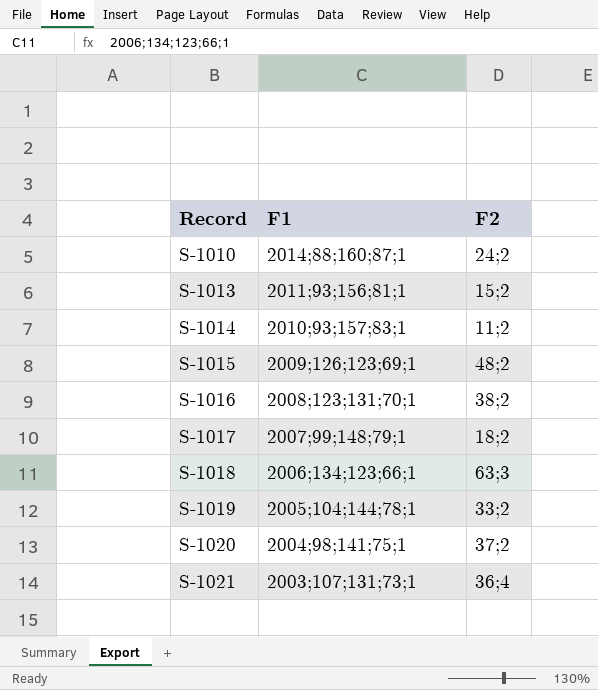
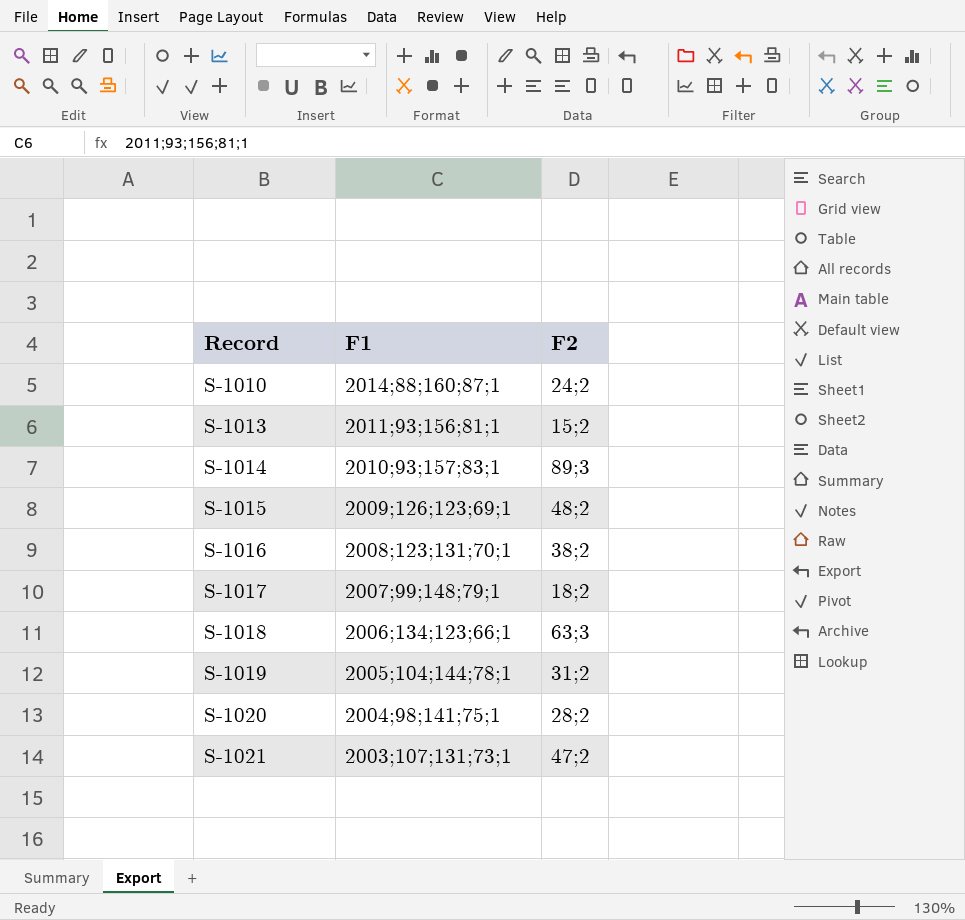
S-1014 | F2: 11;2 -> 89;3
S-1019 | F2: 33;2 -> 31;2
S-1020 | F2: 37;2 -> 28;2
S-1021 | F2: 36;4 -> 47;2

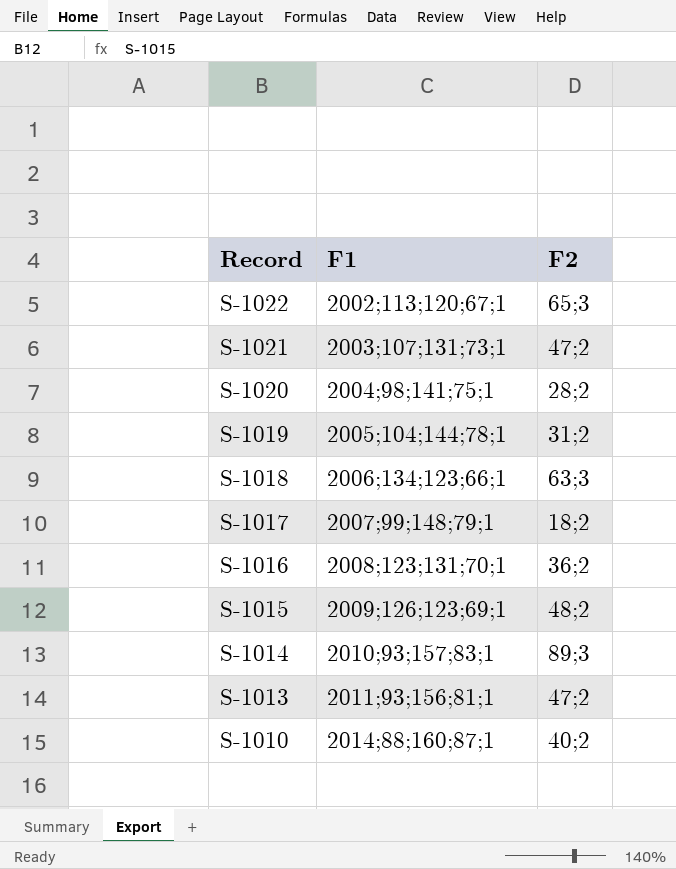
row order: Record ascending -> Record descending
row S-1022: none -> 2002;113;120;67;1 | 65;3
S-1016 | F2: 38;2 -> 36;2
S-1013 | F2: 15;2 -> 47;2
S-1010 | F2: 24;2 -> 40;2

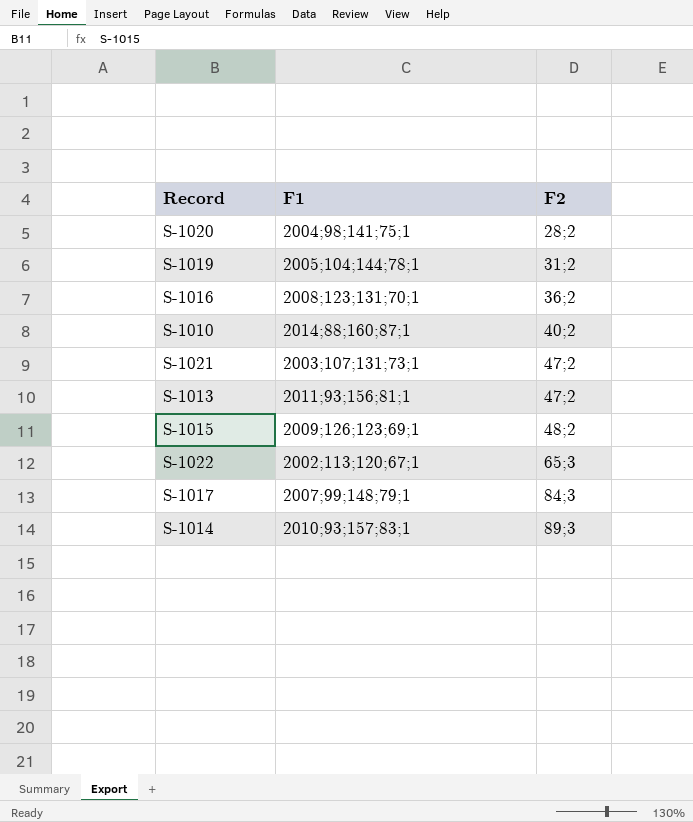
row order: Record descending -> F2 ascending
row S-1018: 2006;134;123;66;1 | 63;3 -> none
S-1017 | F2: 18;2 -> 84;3

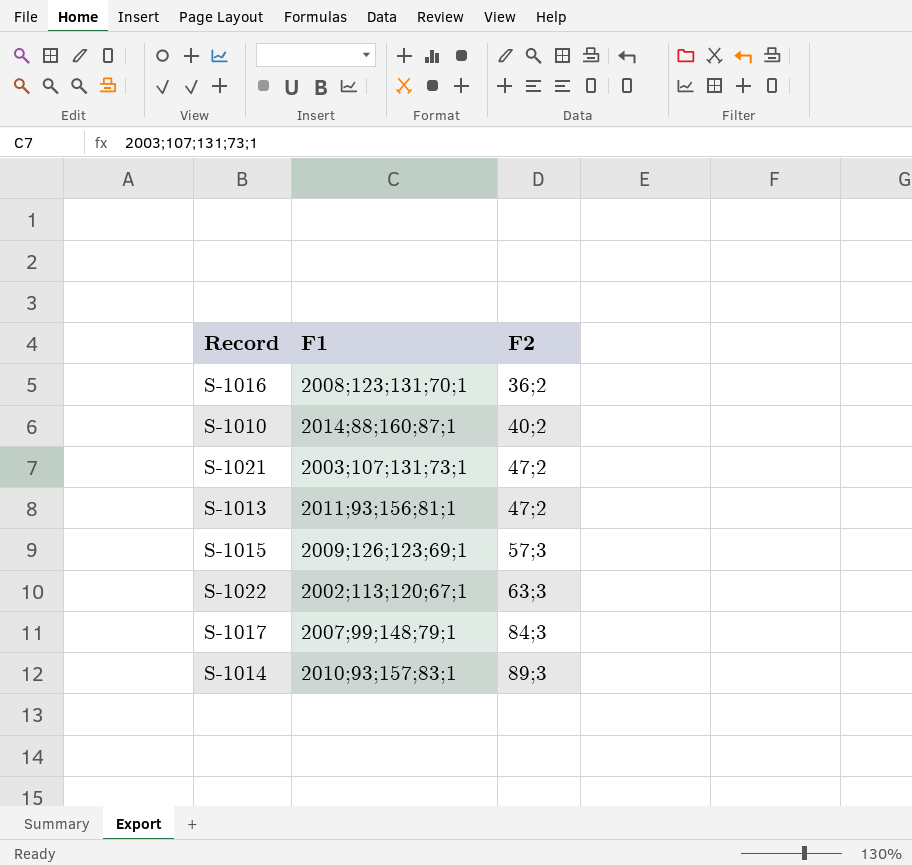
row S-1020: 2004;98;141;75;1 | 28;2 -> none
row S-1019: 2005;104;144;78;1 | 31;2 -> none
S-1015 | F2: 48;2 -> 57;3
S-1022 | F2: 65;3 -> 63;3

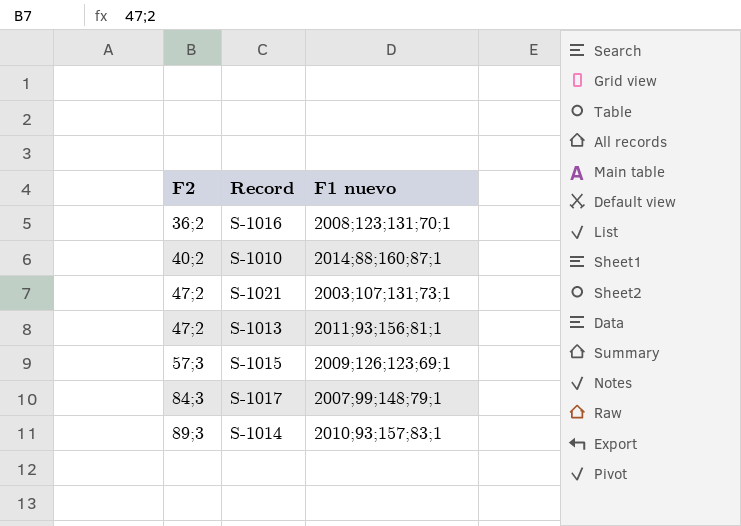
column F2 | position: 3 -> 1
column name: F1 -> F1 nuevo
row S-1022: 2002;113;120;67;1 | 63;3 -> none

